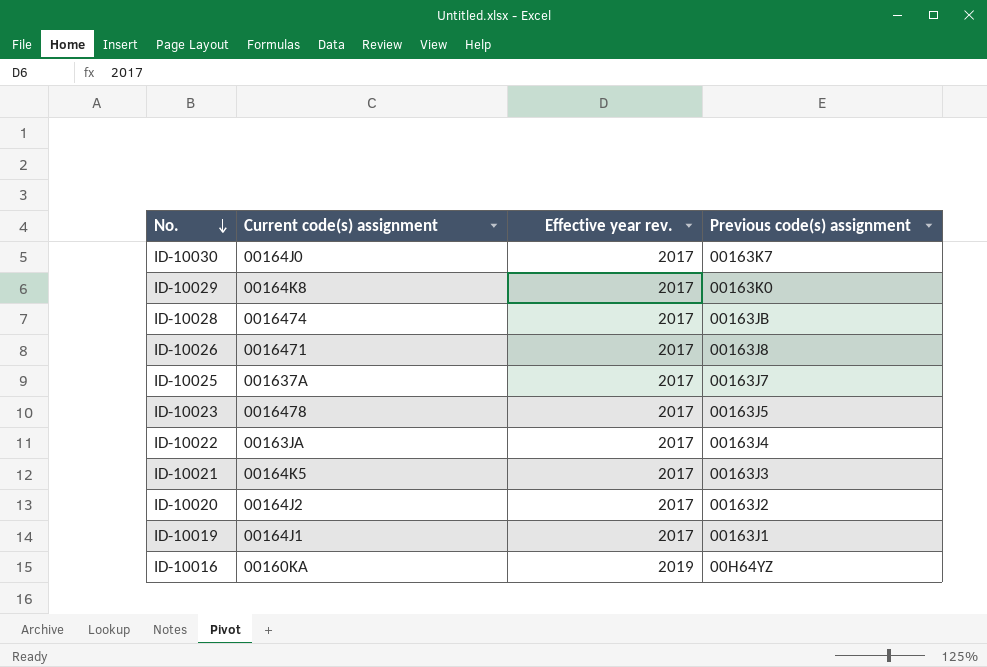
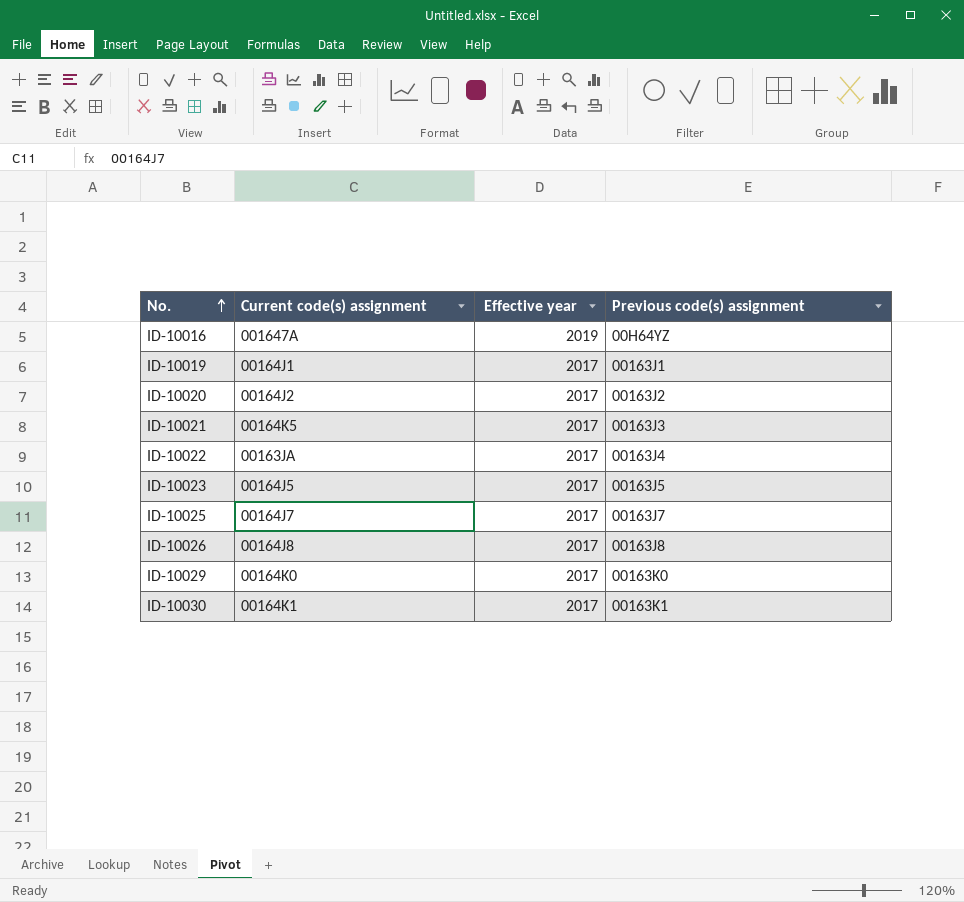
row order: No. descending -> No. ascending
column name: Effective year rev. -> Effective year
row ID-10028: 0016474 | 2017 | 00163JB -> none
ID-10016 | Current code(s) assignment: 00160KA -> 001647A
ID-10023 | Current code(s) assignment: 0016478 -> 00164J5
ID-10025 | Current code(s) assignment: 001637A -> 00164J7
ID-10026 | Current code(s) assignment: 0016471 -> 00164J8
ID-10029 | Current code(s) assignment: 00164K8 -> 00164K0
ID-10030 | Current code(s) assignment: 00164J0 -> 00164K1
ID-10030 | Previous code(s) assignment: 00163K7 -> 00163K1

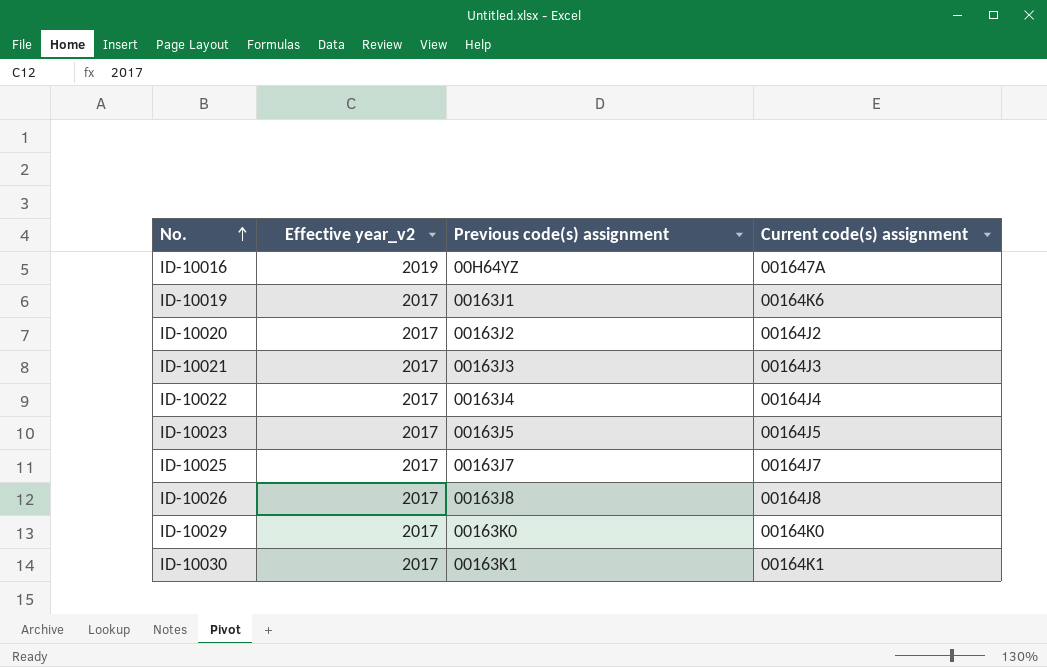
column name: Effective year -> Effective year_v2
column Current code(s) assignment | position: 2 -> 4
ID-10019 | Current code(s) assignment: 00164J1 -> 00164K6
ID-10021 | Current code(s) assignment: 00164K5 -> 00164J3
ID-10022 | Current code(s) assignment: 00163JA -> 00164J4

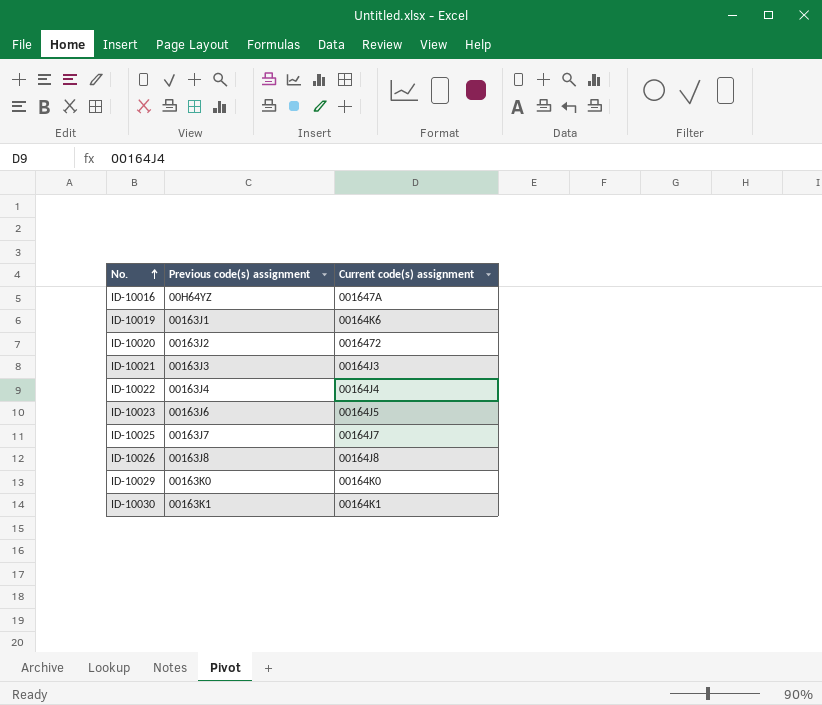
column Effective year_v2 | position: 2 -> none
ID-10020 | Current code(s) assignment: 00164J2 -> 0016472
ID-10023 | Previous code(s) assignment: 00163J5 -> 00163J6

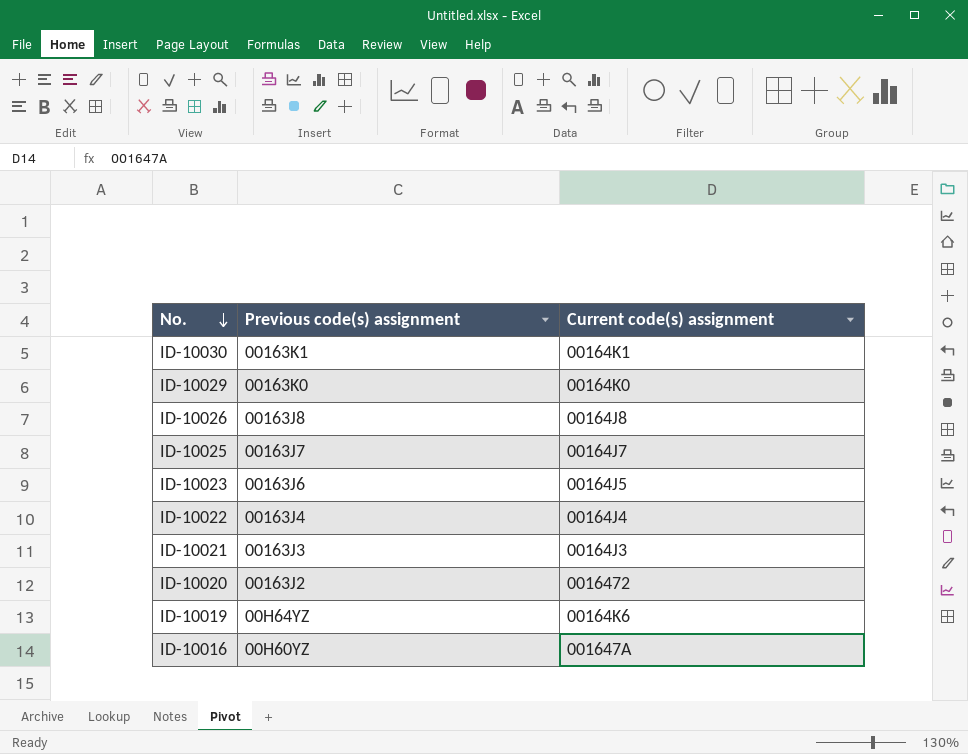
row order: No. ascending -> No. descending
ID-10019 | Previous code(s) assignment: 00163J1 -> 00H64YZ
ID-10016 | Previous code(s) assignment: 00H64YZ -> 00H60YZ

